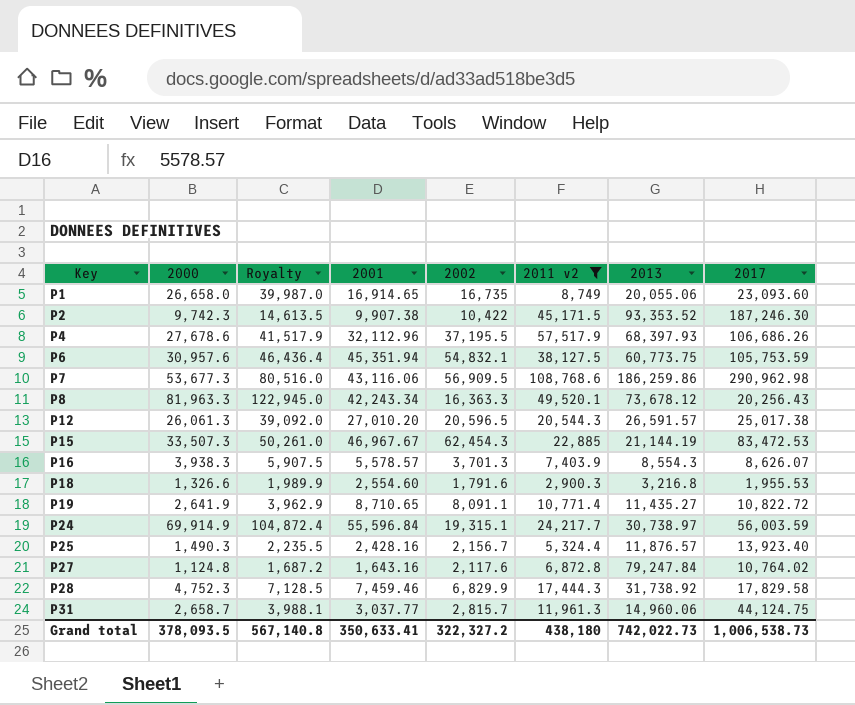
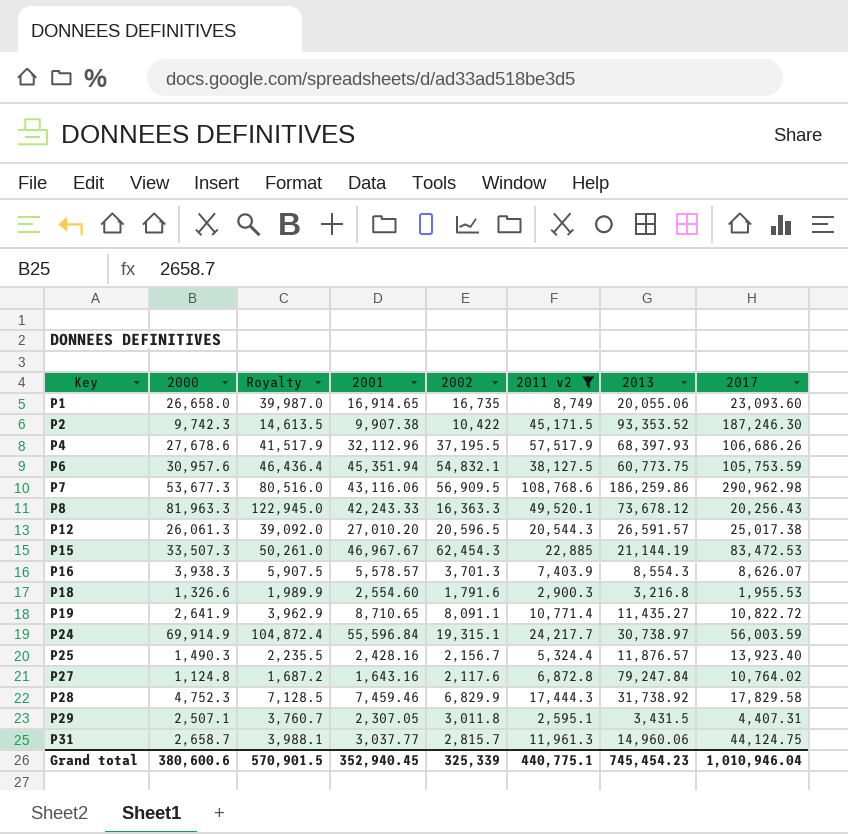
P8 | 2001: 42,243.34 -> 42,243.33
row P29: none -> 2,507.1 | 3,760.7 | 2,307.05 | 3,011.8 | 2,595.1 | 3,431.5 | 4,407.31
Grand total | 2000: 378,093.5 -> 380,600.6
Grand total | Royalty: 567,140.8 -> 570,901.5
Grand total | 2001: 350,633.41 -> 352,940.45
Grand total | 2002: 322,327.2 -> 325,339
Grand total | 2011 v2: 438,180 -> 440,775.1
Grand total | 2013: 742,022.73 -> 745,454.23
Grand total | 2017: 1,006,538.73 -> 1,010,946.04

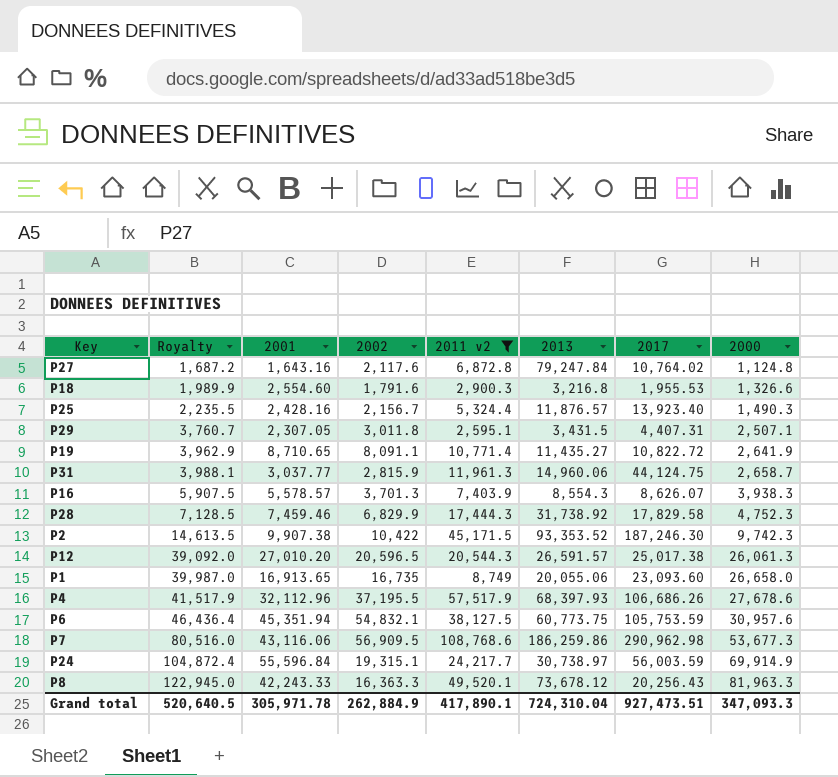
row order: Key ascending -> Royalty ascending
column 2000 | position: 2 -> 8
row P15: 33,507.3 | 50,261.0 | 46,967.67 | 62,454.3 | 22,885 | 21,144.19 | 83,472.53 -> none
P31 | 2002: 2,815.7 -> 2,815.9
P1 | 2001: 16,914.65 -> 16,913.65
Grand total | Royalty: 570,901.5 -> 520,640.5
Grand total | 2001: 352,940.45 -> 305,971.78
Grand total | 2002: 325,339 -> 262,884.9
Grand total | 2011 v2: 440,775.1 -> 417,890.1
Grand total | 2013: 745,454.23 -> 724,310.04
Grand total | 2017: 1,010,946.04 -> 927,473.51
Grand total | 2000: 380,600.6 -> 347,093.3

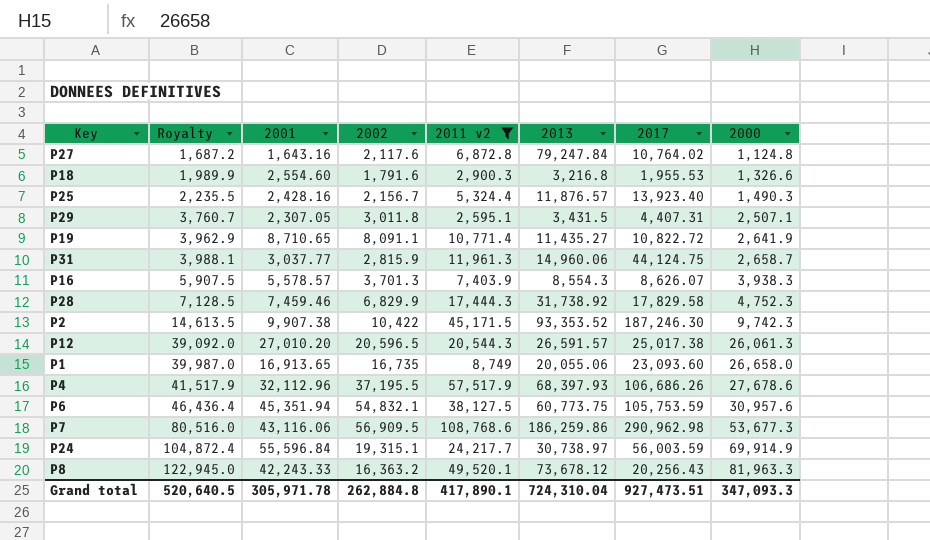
P8 | 2002: 16,363.3 -> 16,363.2
Grand total | 2002: 262,884.9 -> 262,884.8

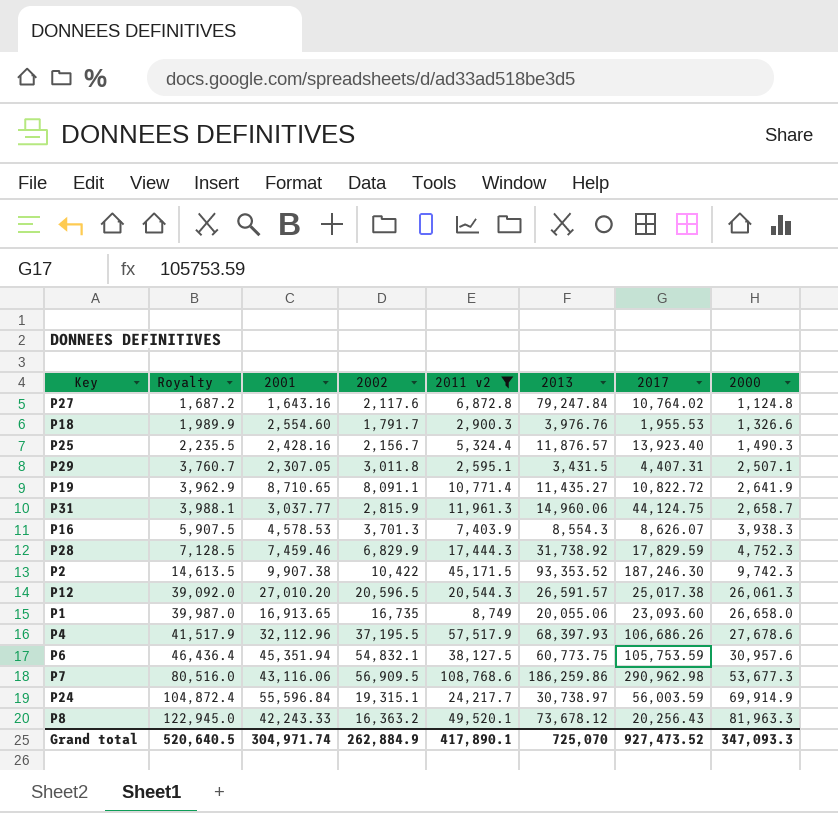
P18 | 2002: 1,791.6 -> 1,791.7
P18 | 2013: 3,216.8 -> 3,976.76
P16 | 2001: 5,578.57 -> 4,578.53
P28 | 2017: 17,829.58 -> 17,829.59
Grand total | 2001: 305,971.78 -> 304,971.74
Grand total | 2002: 262,884.8 -> 262,884.9
Grand total | 2013: 724,310.04 -> 725,070
Grand total | 2017: 927,473.51 -> 927,473.52

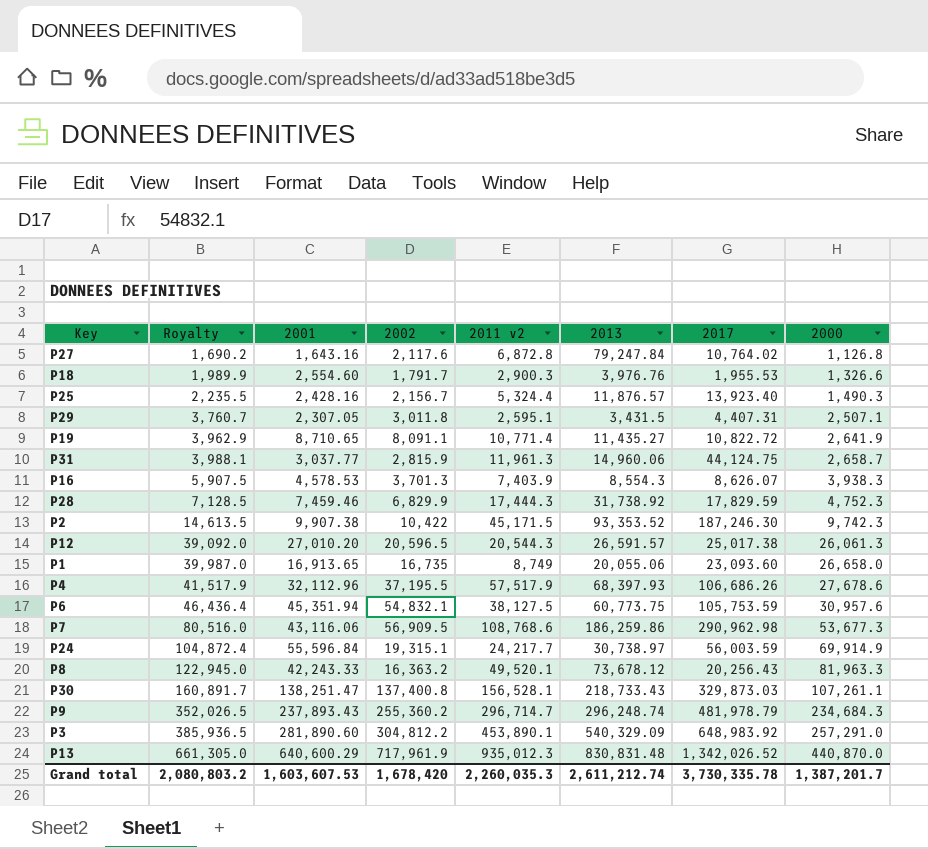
filter: 2011 v2 <= 108,768.6 -> none
P27 | Royalty: 1,687.2 -> 1,690.2
P27 | 2000: 1,124.8 -> 1,126.8
Grand total | Royalty: 520,640.5 -> 2,080,803.2
Grand total | 2001: 304,971.74 -> 1,603,607.53
Grand total | 2002: 262,884.9 -> 1,678,420
Grand total | 2011 v2: 417,890.1 -> 2,260,035.3
Grand total | 2013: 725,070 -> 2,611,212.74
Grand total | 2017: 927,473.52 -> 3,730,335.78
Grand total | 2000: 347,093.3 -> 1,387,201.7

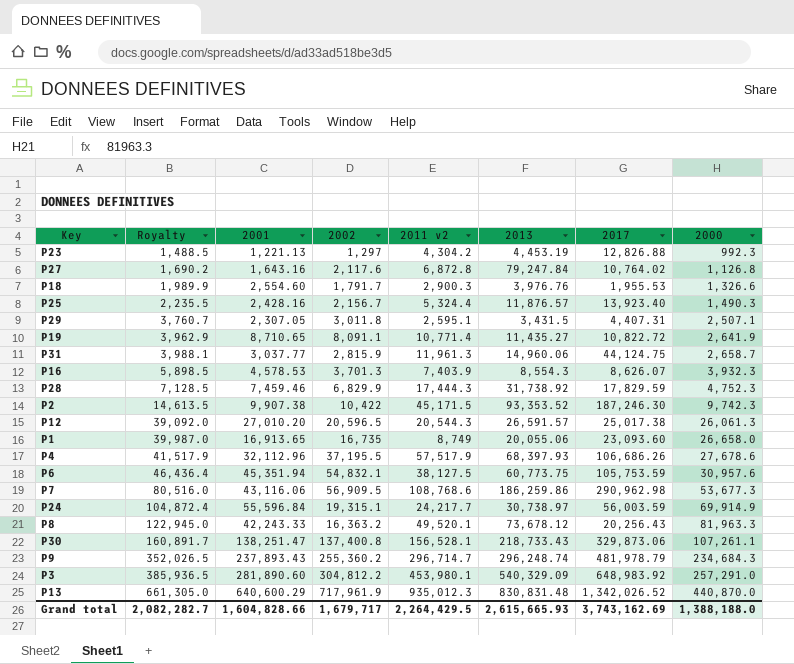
row P23: none -> 1,488.5 | 1,221.13 | 1,297 | 4,304.2 | 4,453.19 | 12,826.88 | 992.3
P16 | Royalty: 5,907.5 -> 5,898.5
P16 | 2000: 3,938.3 -> 3,932.3
P30 | 2017: 329,873.03 -> 329,873.06
P3 | 2011 v2: 453,890.1 -> 453,980.1
Grand total | Royalty: 2,080,803.2 -> 2,082,282.7
Grand total | 2001: 1,603,607.53 -> 1,604,828.66
Grand total | 2002: 1,678,420 -> 1,679,717
Grand total | 2011 v2: 2,260,035.3 -> 2,264,429.5
Grand total | 2013: 2,611,212.74 -> 2,615,665.93
Grand total | 2017: 3,730,335.78 -> 3,743,162.69
Grand total | 2000: 1,387,201.7 -> 1,388,188.0

